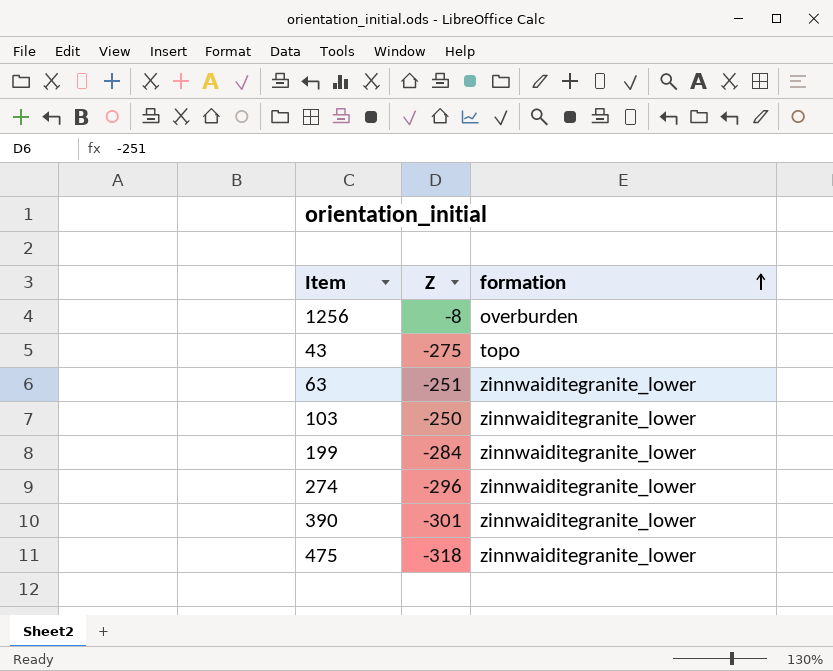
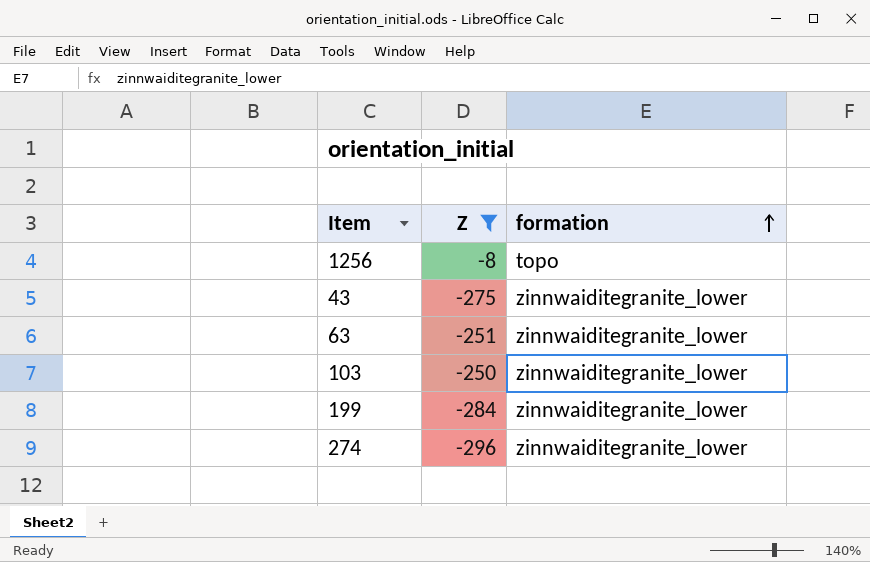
filter: none -> Z >= -296
1256 | formation: overburden -> topo
43 | formation: topo -> zinnwaiditegranite_lower

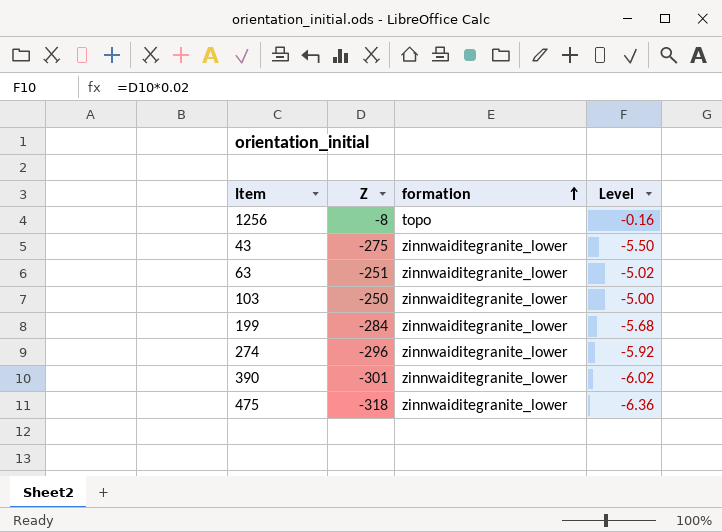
filter: Z >= -296 -> none
column Level | formula: none -> [Z] * 0.02

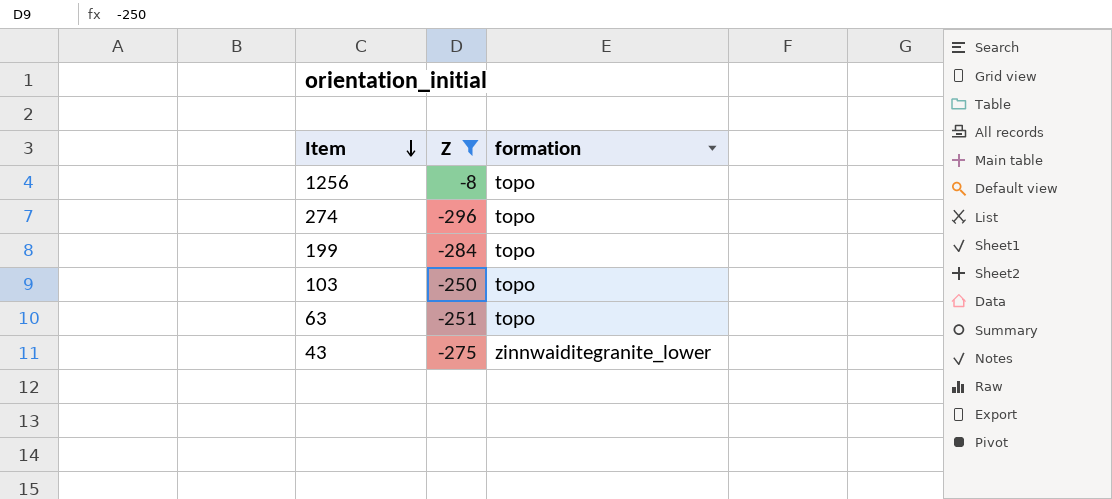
filter: none -> Z >= -296
row order: formation ascending -> Item descending
column Level | formula: [Z] * 0.02 -> none
274 | formation: zinnwaiditegranite_lower -> topo
199 | formation: zinnwaiditegranite_lower -> topo
103 | formation: zinnwaiditegranite_lower -> topo
63 | formation: zinnwaiditegranite_lower -> topo

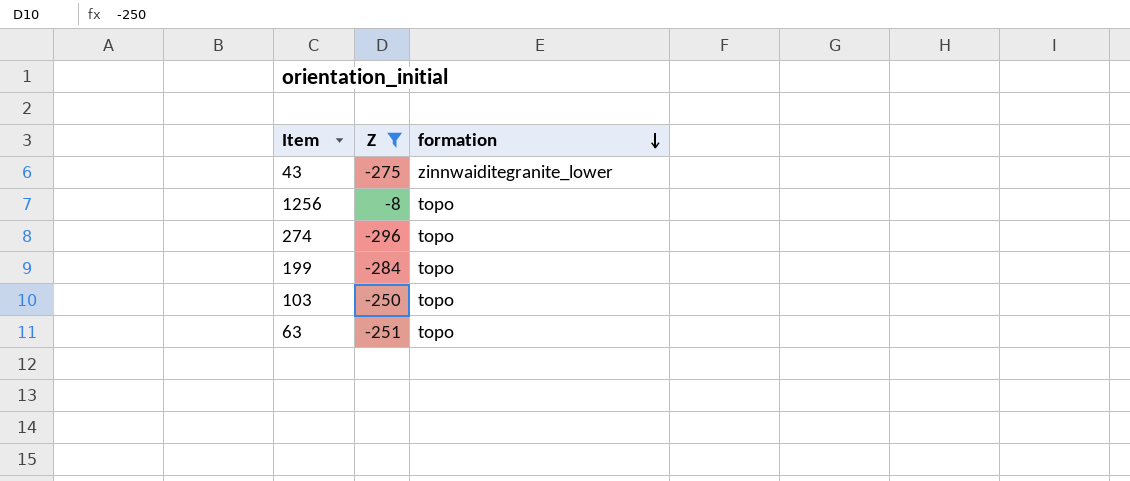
row order: Item descending -> formation descending

